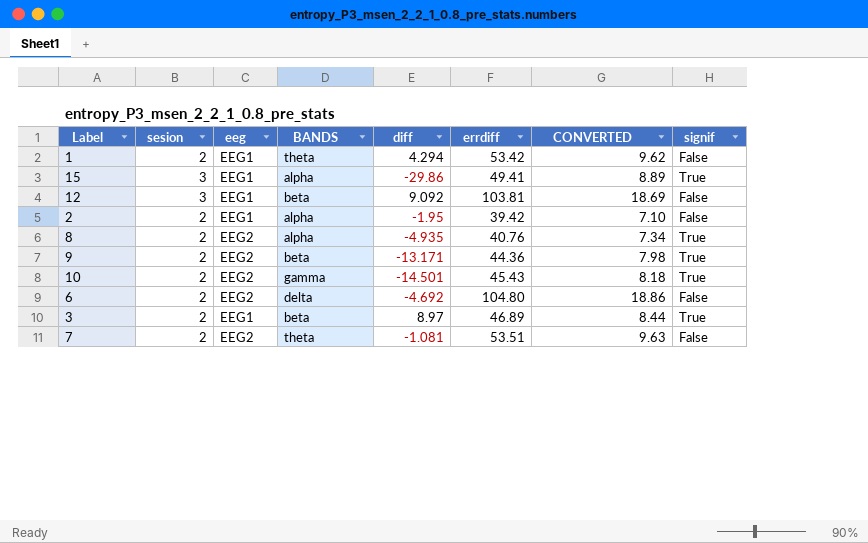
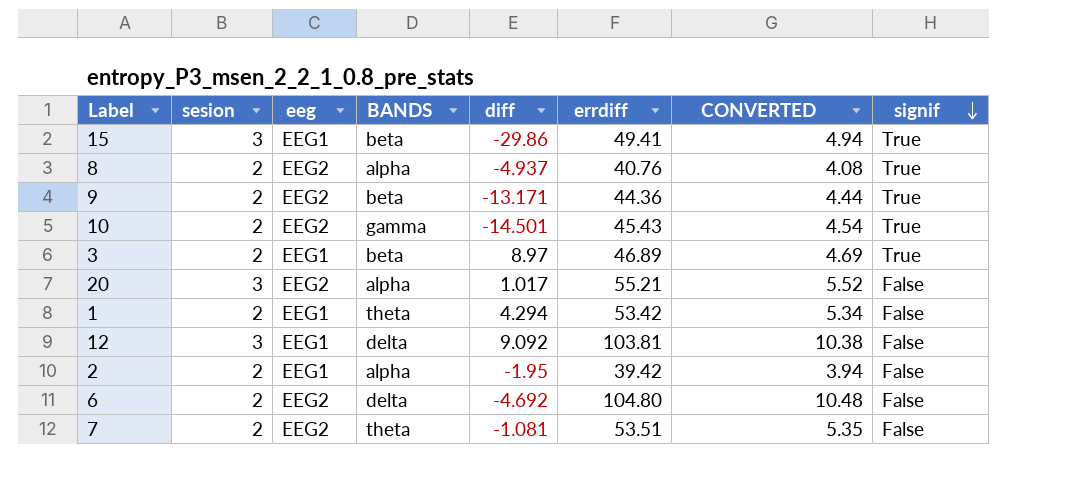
row order: none -> signif descending
column CONVERTED | formula: [errdiff] * 0.18 -> [errdiff] * 0.1
15 | BANDS: alpha -> beta
8 | diff: -4.935 -> -4.937
row 20: none -> 3 | EEG2 | alpha | 1.017 | 55.21 | 5.52 | False
12 | BANDS: beta -> delta

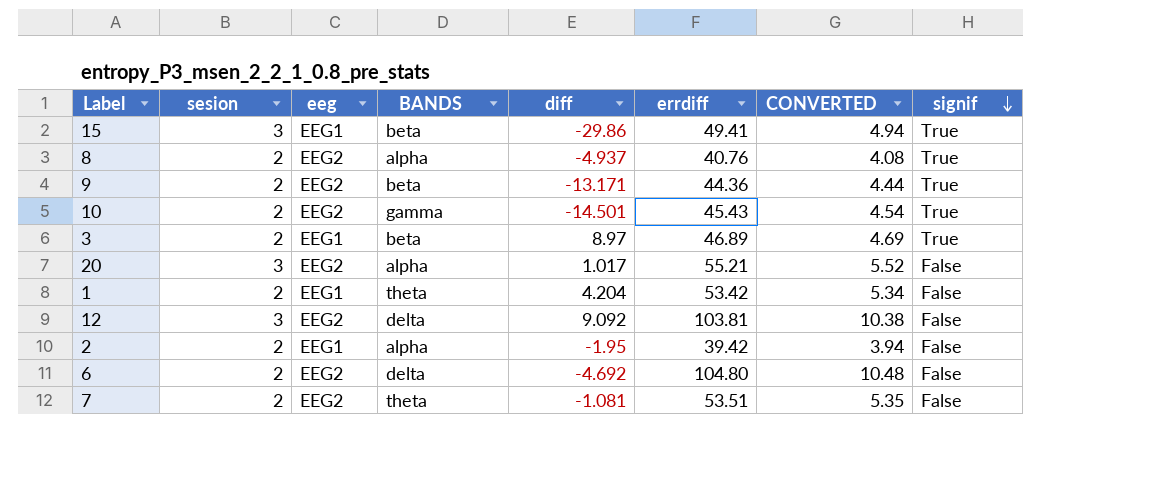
1 | diff: 4.294 -> 4.204
12 | eeg: EEG1 -> EEG2

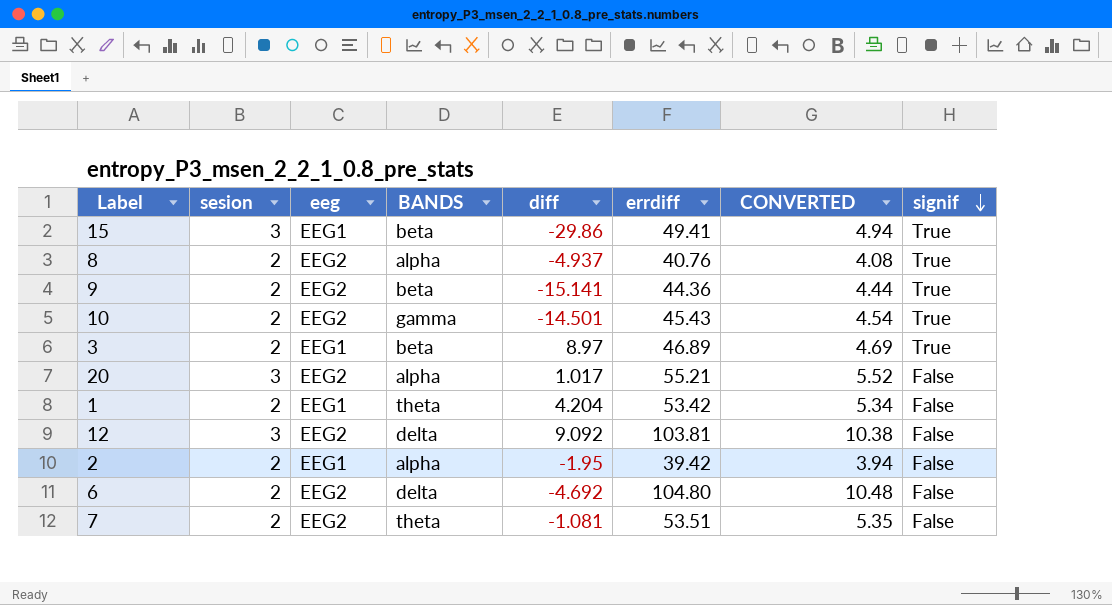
9 | diff: -13.171 -> -15.141

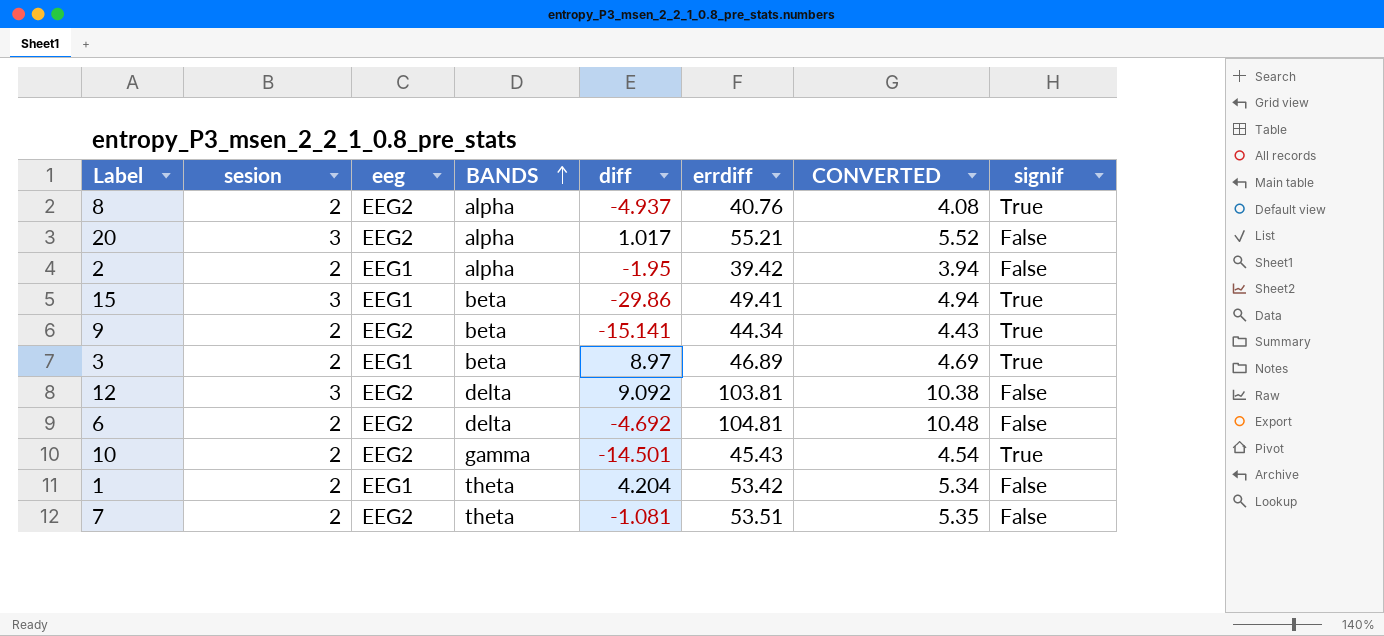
row order: signif descending -> BANDS ascending
9 | errdiff: 44.36 -> 44.34
9 | CONVERTED: 4.44 -> 4.43
6 | errdiff: 104.80 -> 104.81

